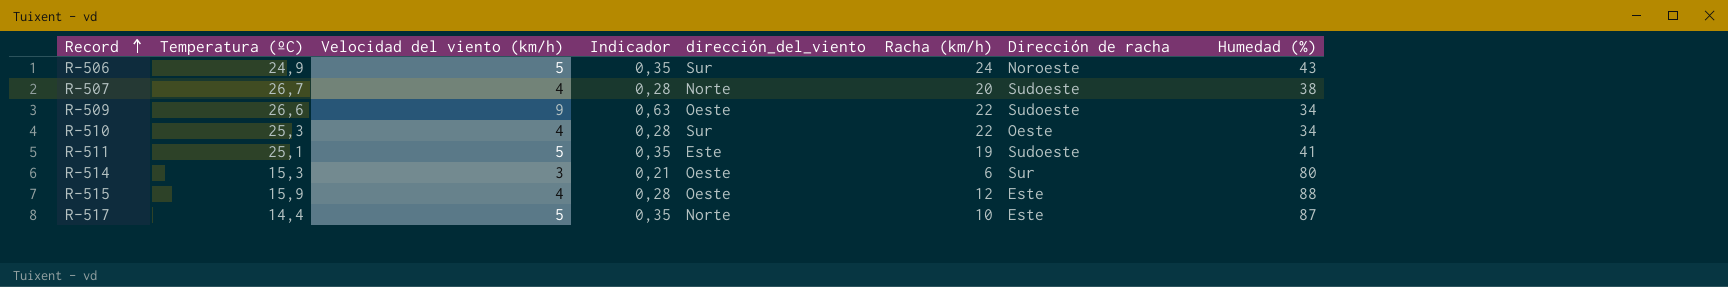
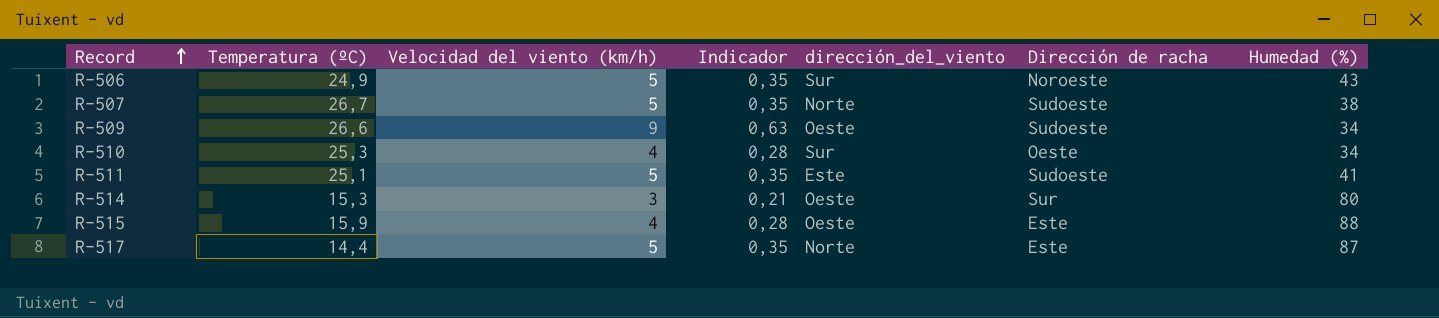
column Racha (km/h) | position: 6 -> none
R-507 | Velocidad del viento (km/h): 4 -> 5
R-507 | Indicador: 0,28 -> 0,35

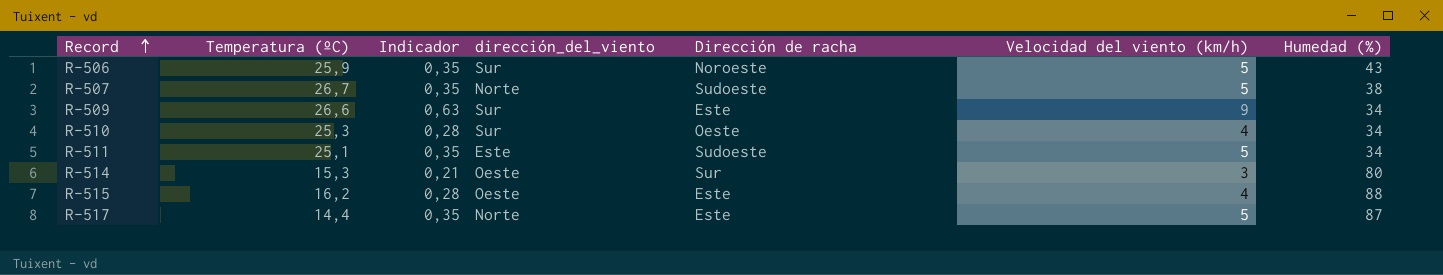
column Velocidad del viento (km/h) | position: 3 -> 6
R-506 | Temperatura (ºC): 24,9 -> 25,9
R-509 | dirección_del_viento: Oeste -> Sur
R-509 | Dirección de racha: Sudoeste -> Este
R-511 | Humedad (%): 41 -> 34
R-515 | Temperatura (ºC): 15,9 -> 16,2

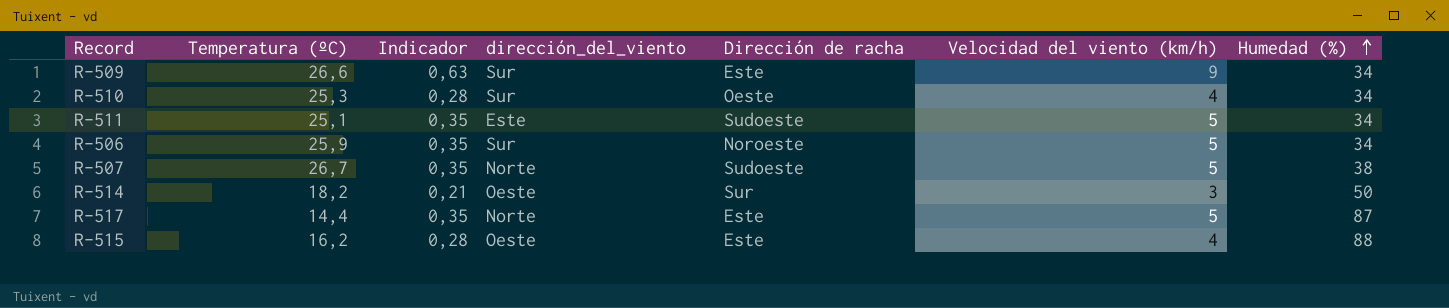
row order: Record ascending -> Humedad (%) ascending
R-506 | Humedad (%): 43 -> 34
R-514 | Temperatura (ºC): 15,3 -> 18,2
R-514 | Humedad (%): 80 -> 50

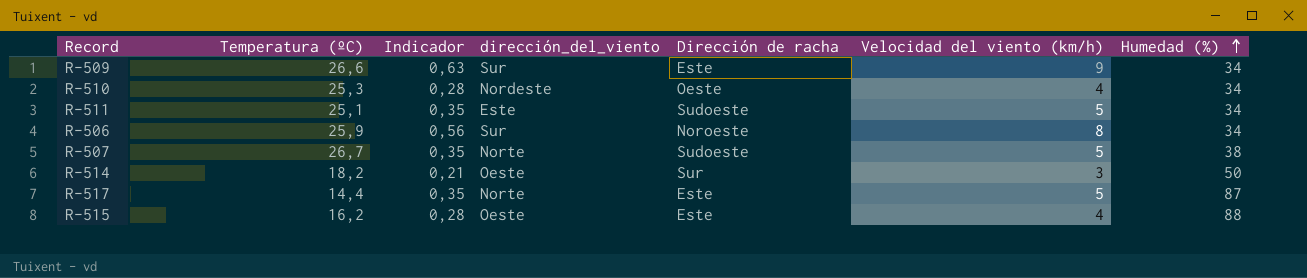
R-510 | dirección_del_viento: Sur -> Nordeste
R-506 | Indicador: 0,35 -> 0,56
R-506 | Velocidad del viento (km/h): 5 -> 8

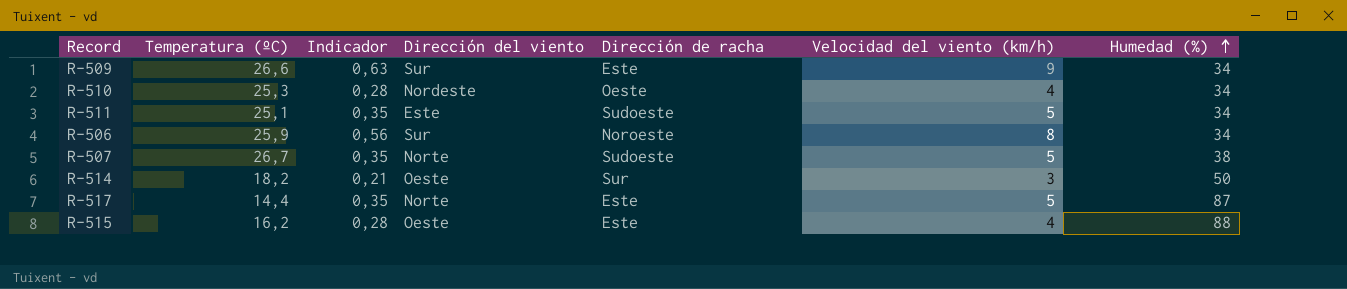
column name: dirección_del_viento -> Dirección del viento

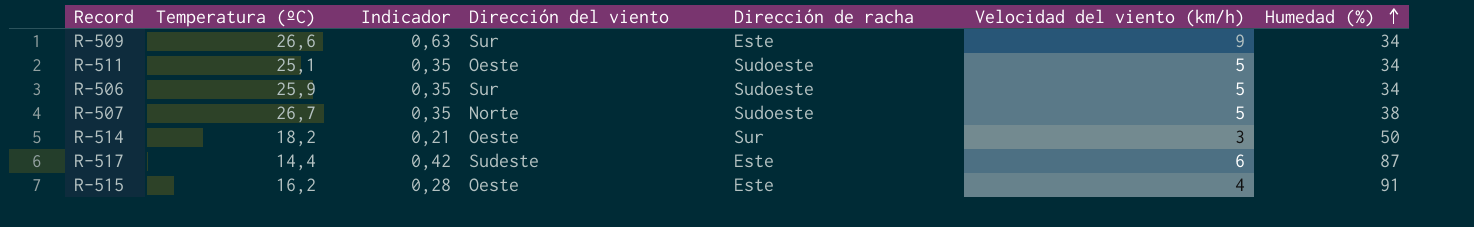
row R-510: 25,3 | 0,28 | Nordeste | Oeste | 4 | 34 -> none
R-511 | Dirección del viento: Este -> Oeste
R-506 | Indicador: 0,56 -> 0,35
R-506 | Dirección de racha: Noroeste -> Sudoeste
R-506 | Velocidad del viento (km/h): 8 -> 5
R-517 | Indicador: 0,35 -> 0,42
R-517 | Dirección del viento: Norte -> Sudeste
R-517 | Velocidad del viento (km/h): 5 -> 6
R-515 | Humedad (%): 88 -> 91

